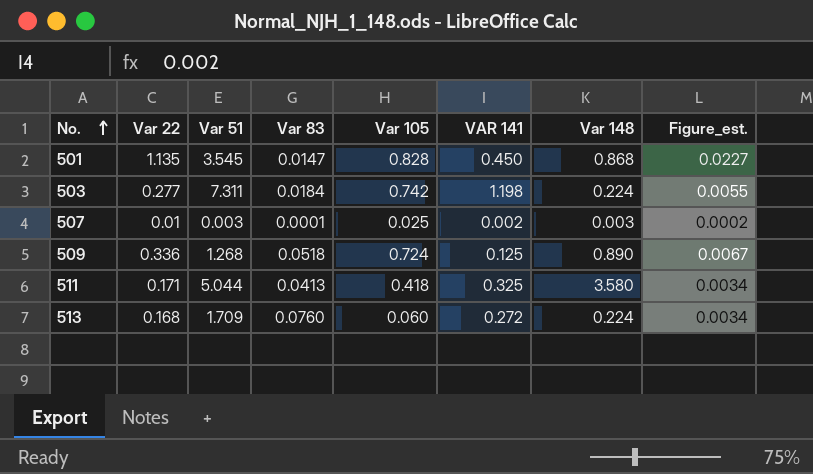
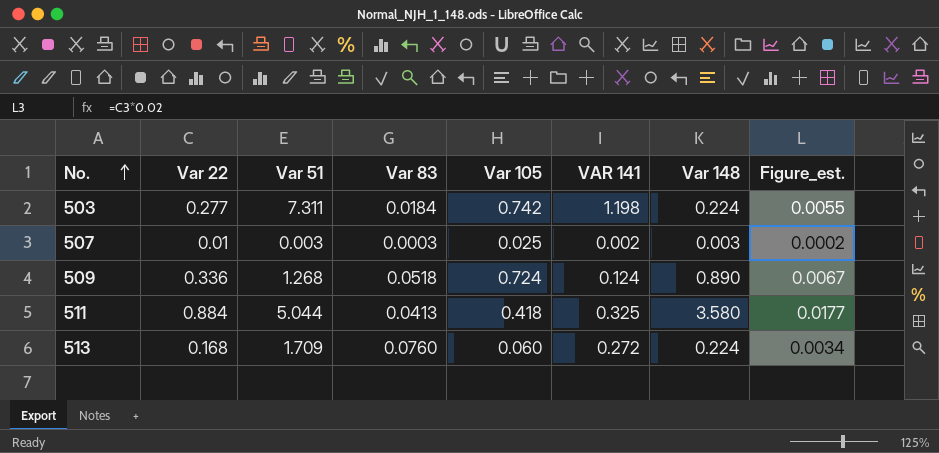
row 501: 1.135 | 3.545 | 0.0147 | 0.828 | 0.450 | 0.868 | 0.0227 -> none
507 | Var 83: 0.0001 -> 0.0003
509 | VAR 141: 0.125 -> 0.124
511 | Var 22: 0.171 -> 0.884
511 | Figure_est.: 0.0034 -> 0.0177

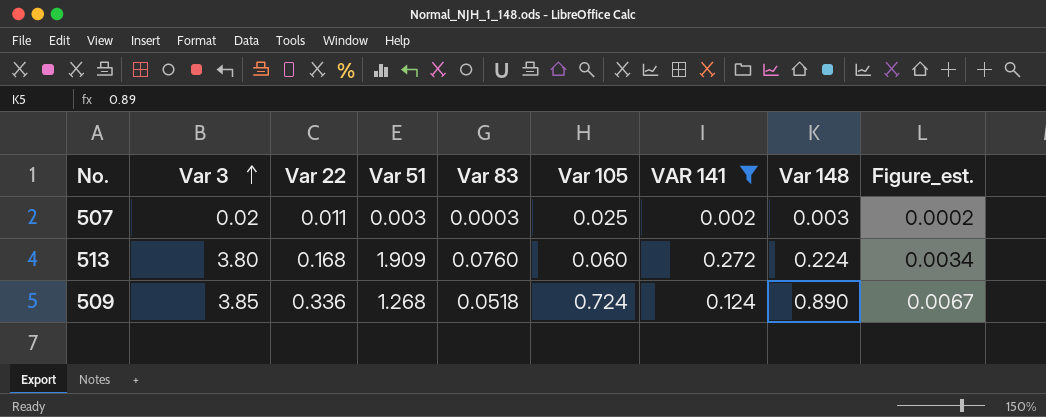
filter: none -> VAR 141 <= 0.272
row order: No. ascending -> Var 3 ascending
column Var 3 | position: none -> 2
507 | Var 22: 0.01 -> 0.011
513 | Var 51: 1.709 -> 1.909

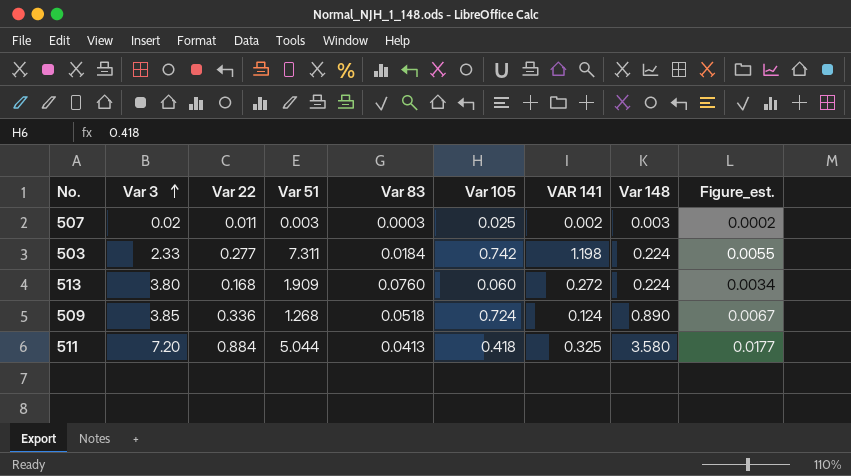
filter: VAR 141 <= 0.272 -> none

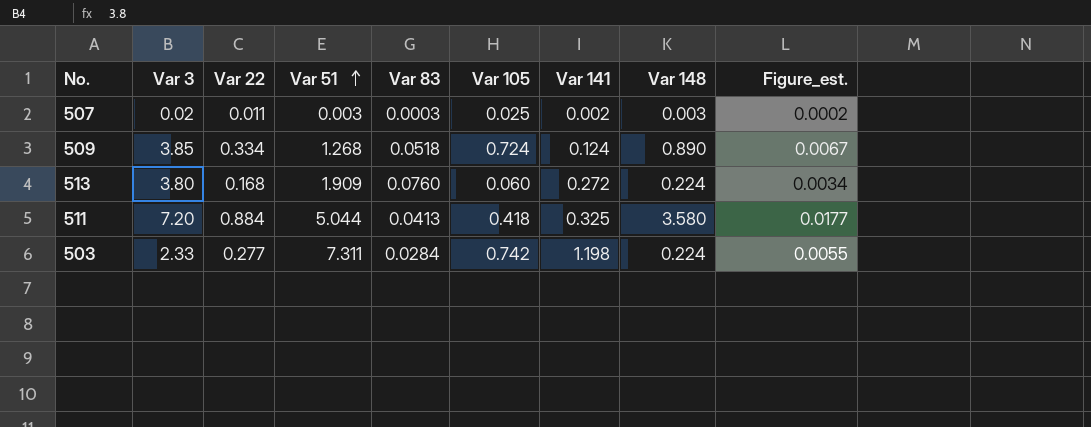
row order: Var 3 ascending -> Var 51 ascending
column name: VAR 141 -> Var 141
509 | Var 22: 0.336 -> 0.334
503 | Var 83: 0.0184 -> 0.0284

